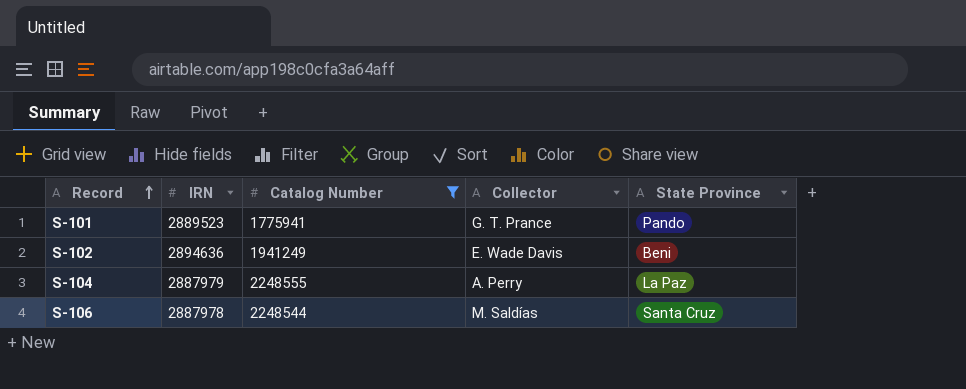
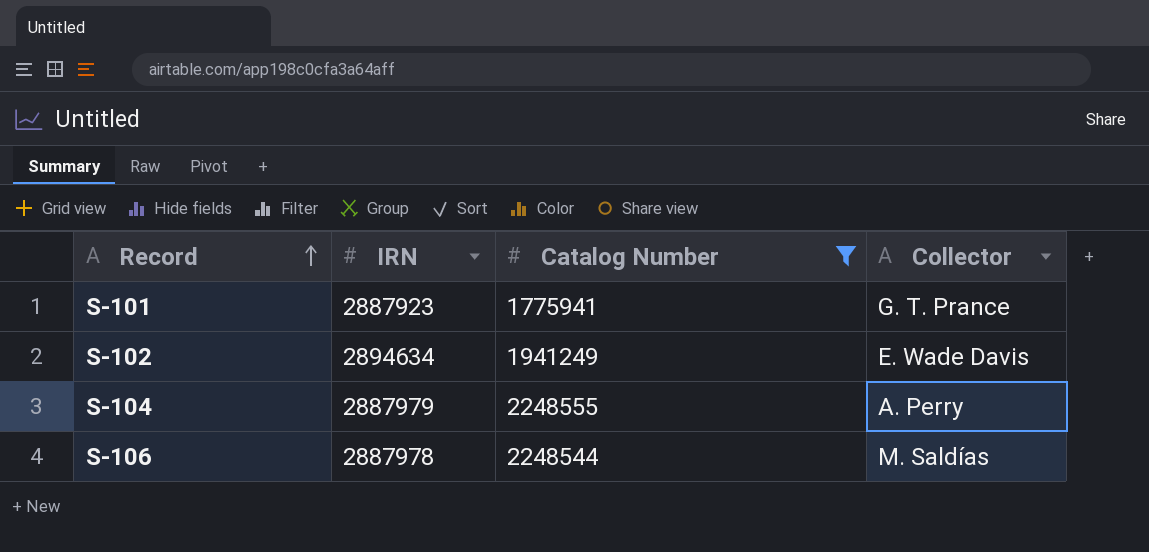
column State Province | position: 5 -> none
S-101 | IRN: 2889523 -> 2887923
S-102 | IRN: 2894636 -> 2894634

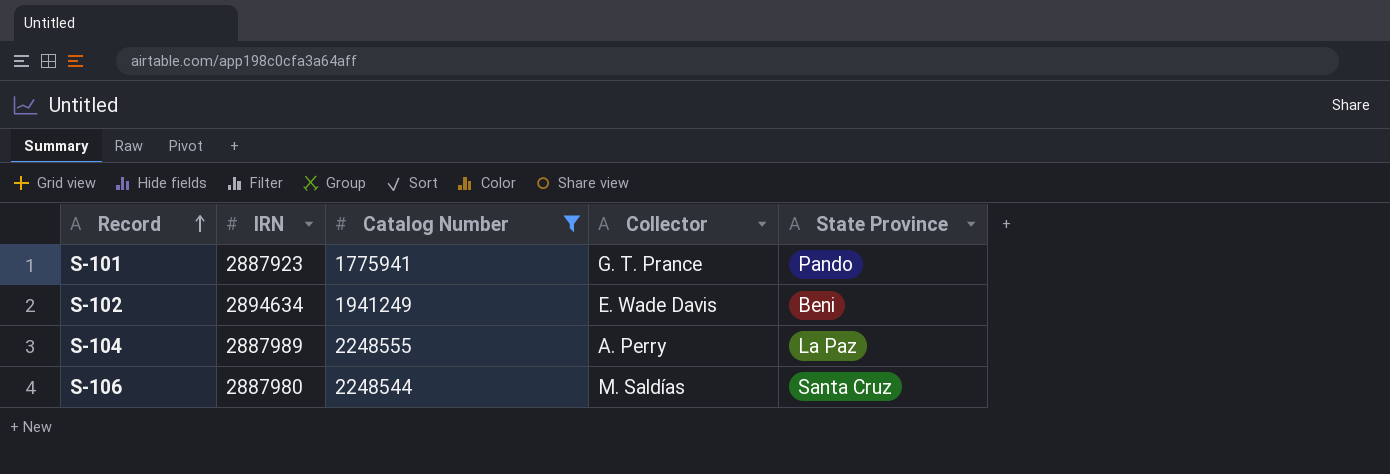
column State Province | position: none -> 5
S-104 | IRN: 2887979 -> 2887989
S-106 | IRN: 2887978 -> 2887980

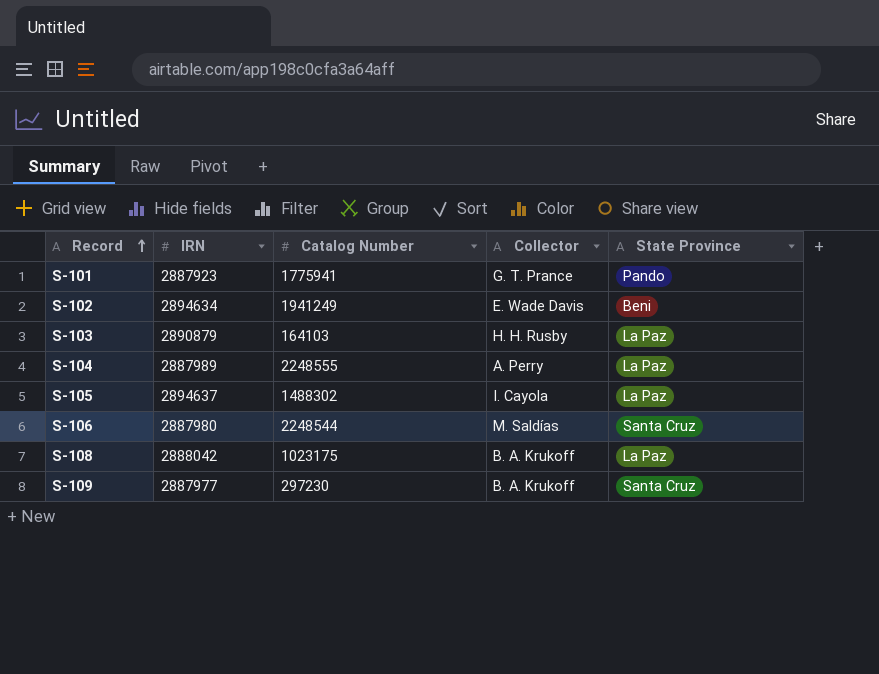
filter: Catalog Number >= 1775941 -> none

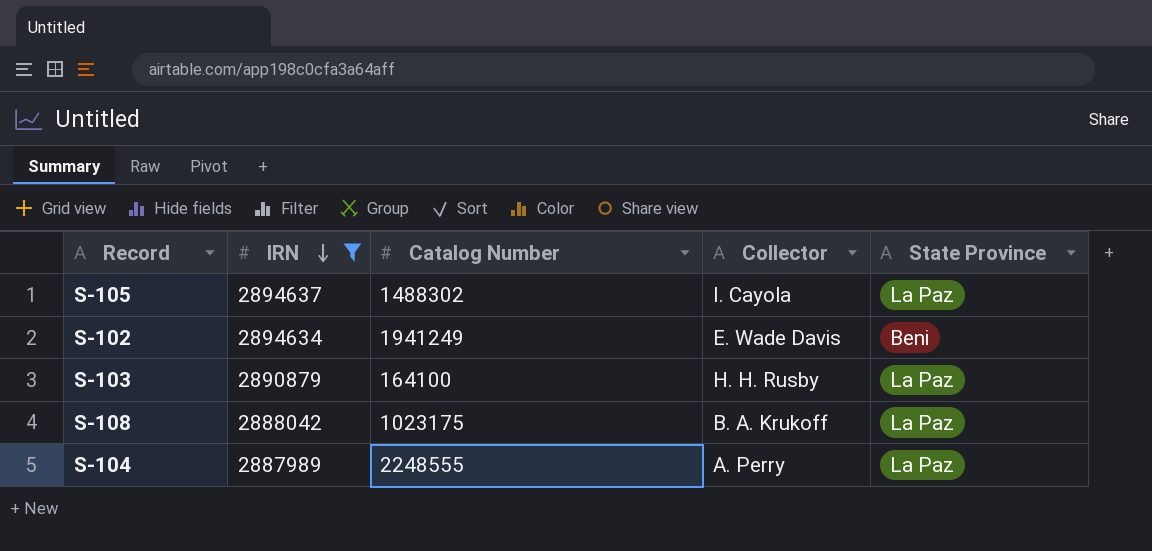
filter: none -> IRN >= 2887989
row order: Record ascending -> IRN descending
S-103 | Catalog Number: 164103 -> 164100

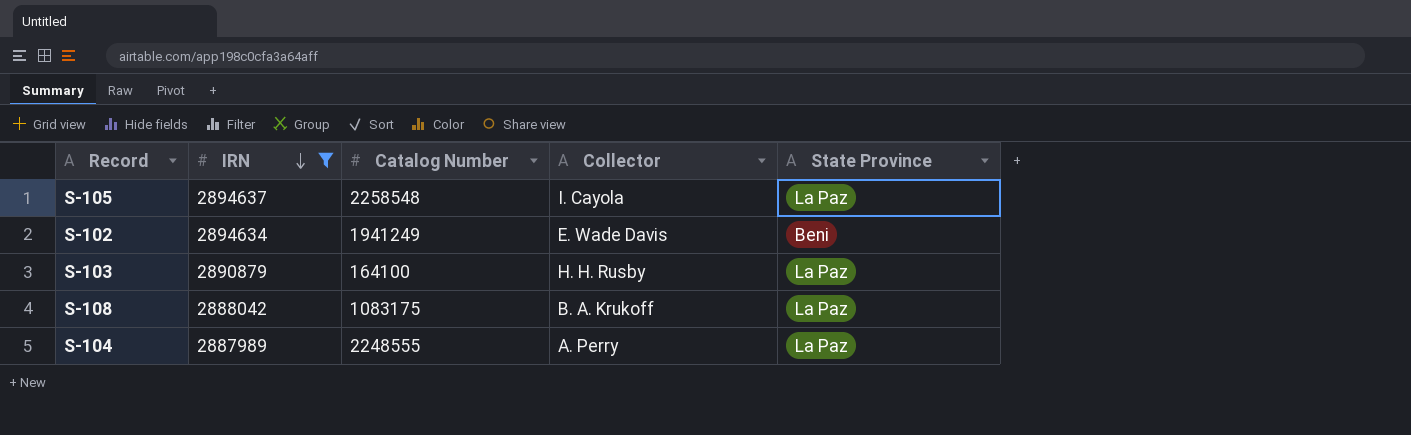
S-105 | Catalog Number: 1488302 -> 2258548
S-108 | Catalog Number: 1023175 -> 1083175

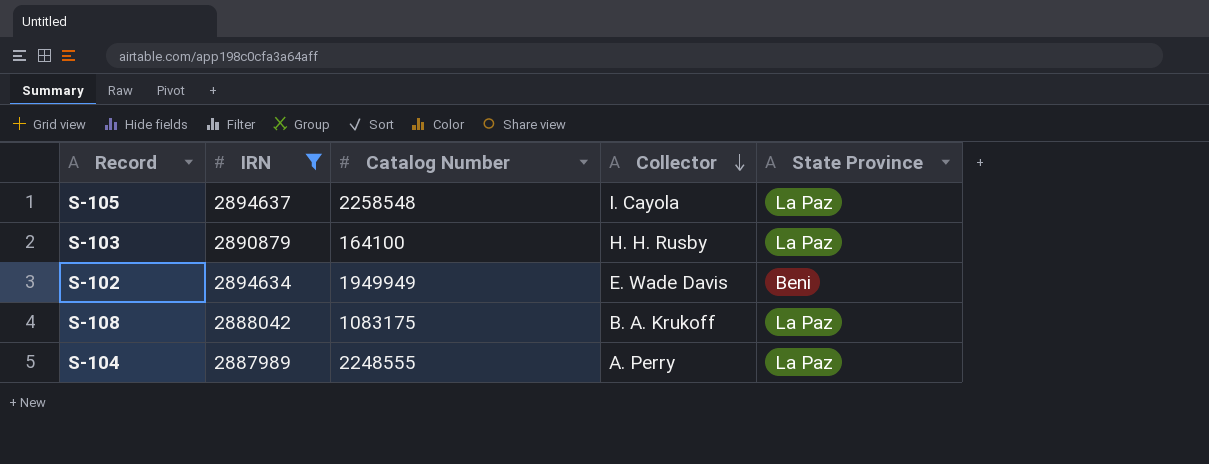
row order: IRN descending -> Collector descending
S-102 | Catalog Number: 1941249 -> 1949949

